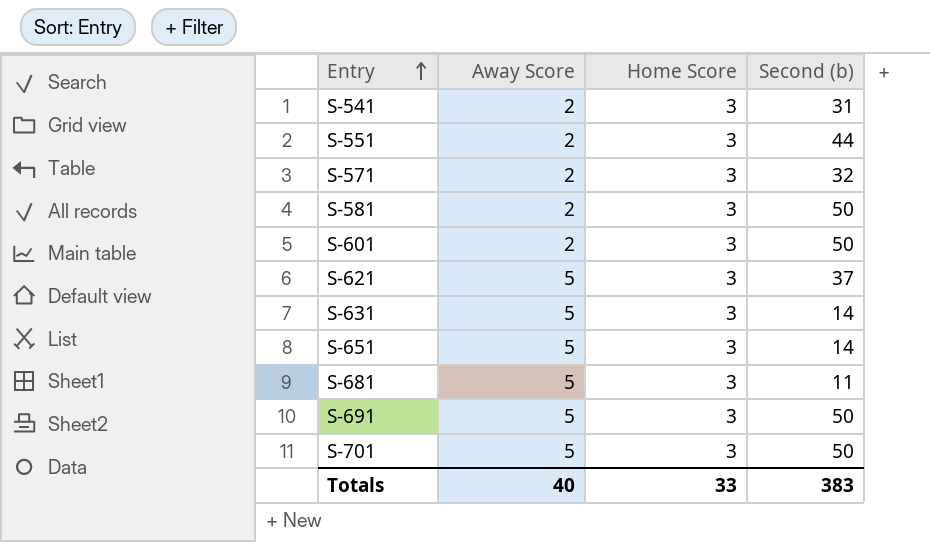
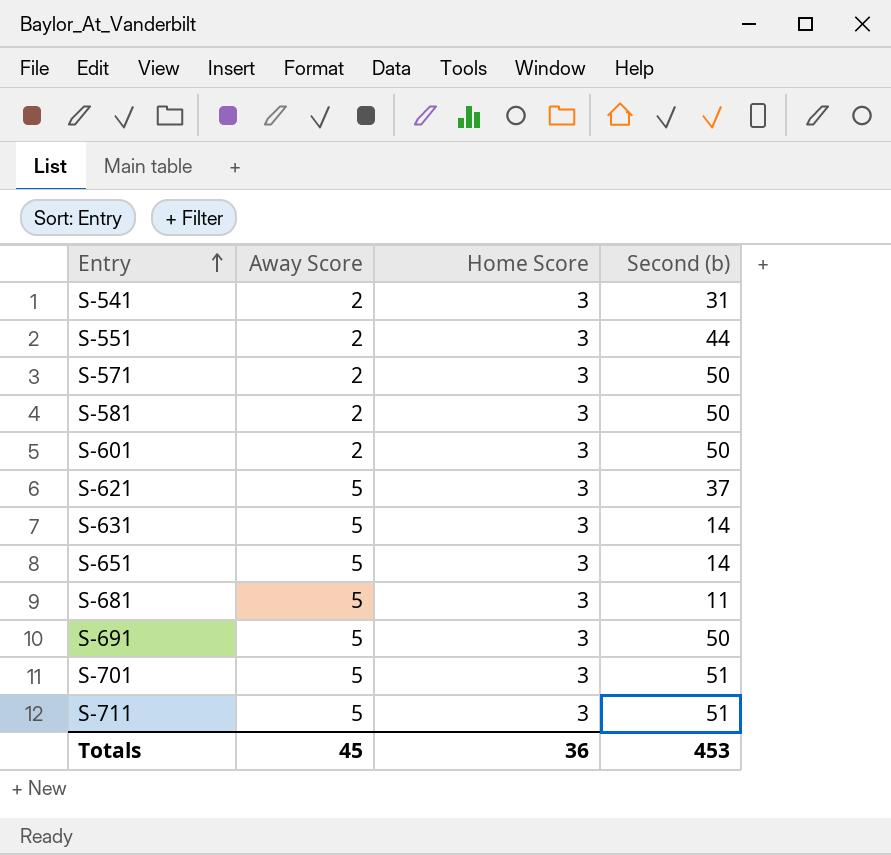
S-571 | Second (b): 32 -> 50
S-701 | Second (b): 50 -> 51
row S-711: none -> 5 | 3 | 51
Totals | Away Score: 40 -> 45
Totals | Home Score: 33 -> 36
Totals | Second (b): 383 -> 453

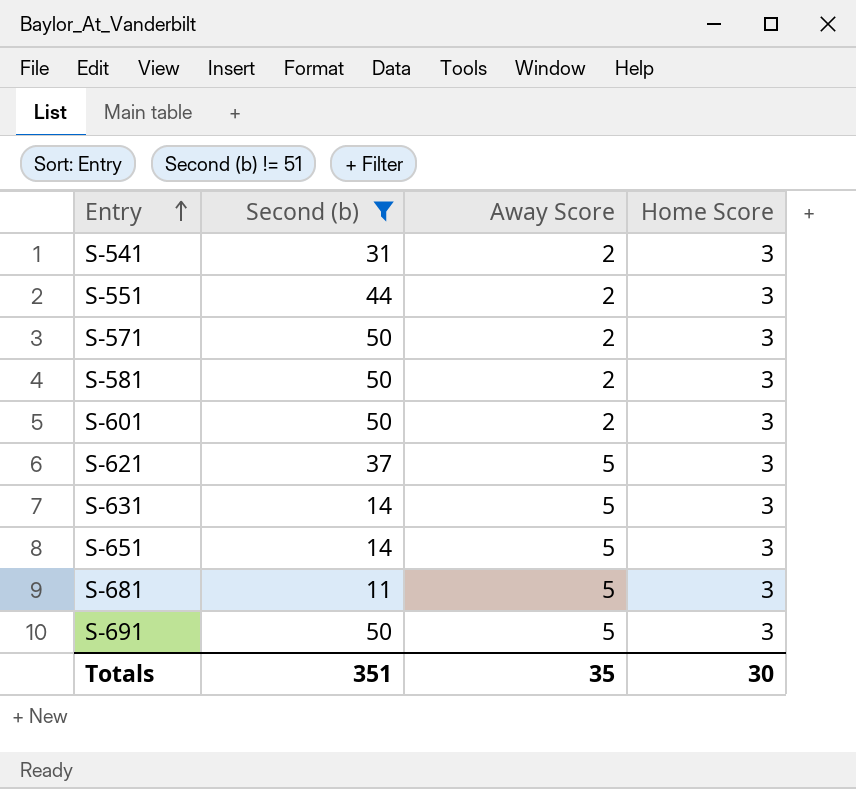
filter: none -> Second (b) != 51
column Second (b) | position: 4 -> 2
Totals | Second (b): 453 -> 351
Totals | Away Score: 45 -> 35
Totals | Home Score: 36 -> 30

